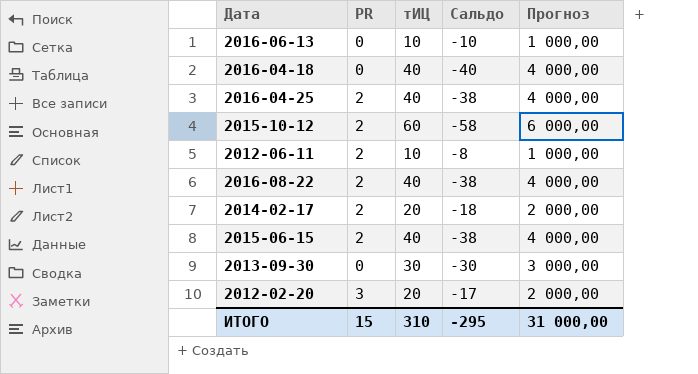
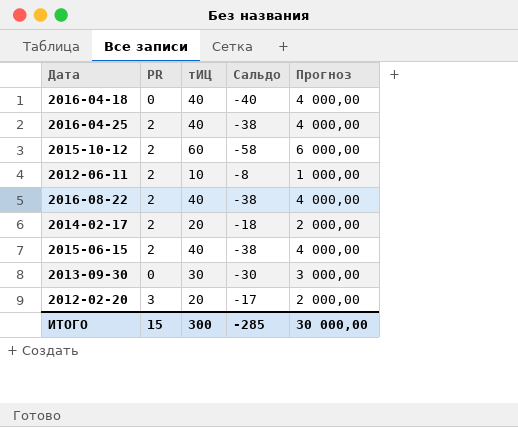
row 2016-06-13: 0 | 10 | -10 | 1 000,00 -> none
ИТОГО | тИЦ: 310 -> 300
ИТОГО | Сальдо: -295 -> -285
ИТОГО | Прогноз: 31 000,00 -> 30 000,00

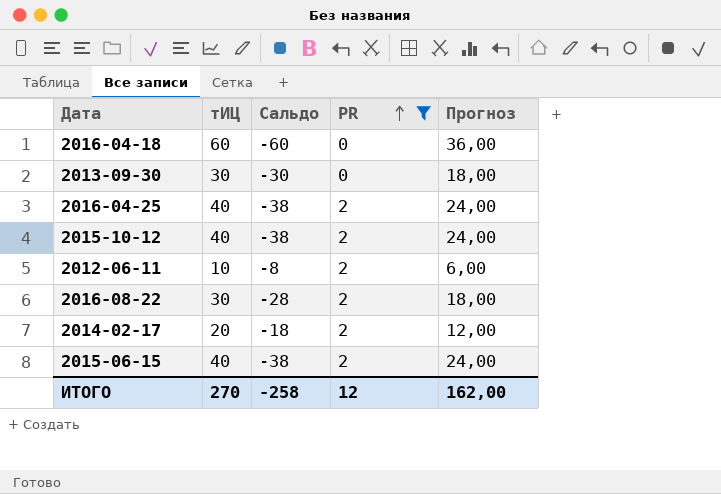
filter: none -> PR != 3
row order: none -> PR ascending
column PR | position: 2 -> 4
column Прогноз | formula: [тИЦ] * 100 -> [тИЦ] * 0,6
2016-04-18 | тИЦ: 40 -> 60
2016-04-18 | Сальдо: -40 -> -60
2015-10-12 | тИЦ: 60 -> 40
2015-10-12 | Сальдо: -58 -> -38
2016-08-22 | тИЦ: 40 -> 30
2016-08-22 | Сальдо: -38 -> -28
ИТОГО | тИЦ: 300 -> 270
ИТОГО | Сальдо: -285 -> -258
ИТОГО | PR: 15 -> 12
ИТОГО | Прогноз: 30 000,00 -> 162,00

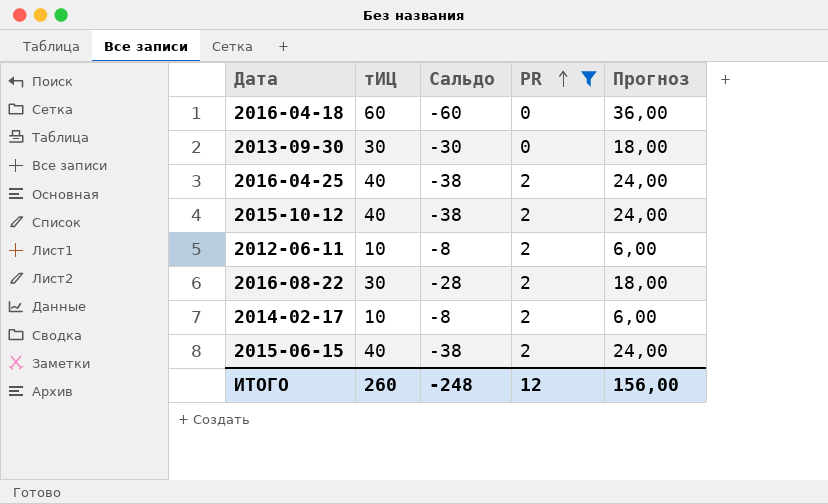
2014-02-17 | тИЦ: 20 -> 10
2014-02-17 | Сальдо: -18 -> -8
2014-02-17 | Прогноз: 12,00 -> 6,00
ИТОГО | тИЦ: 270 -> 260
ИТОГО | Сальдо: -258 -> -248
ИТОГО | Прогноз: 162,00 -> 156,00

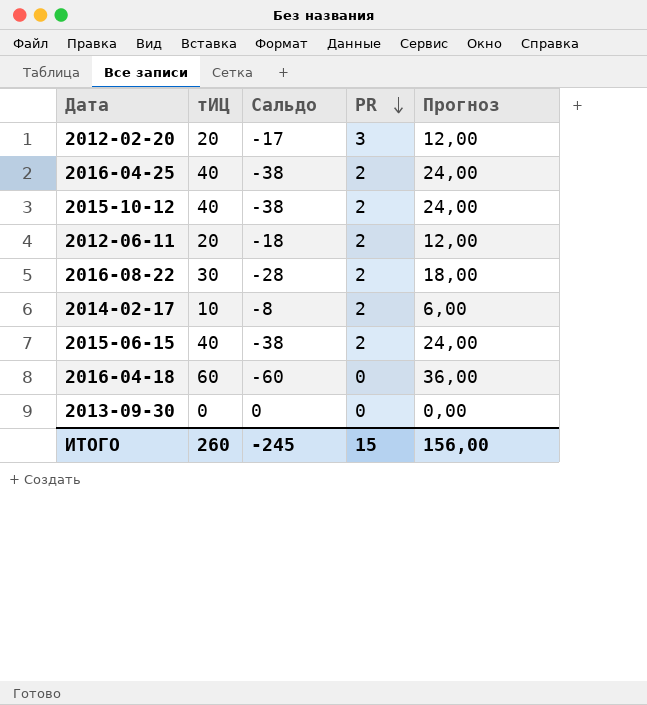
filter: PR != 3 -> none
row order: PR ascending -> PR descending
2012-06-11 | тИЦ: 10 -> 20
2012-06-11 | Сальдо: -8 -> -18
2012-06-11 | Прогноз: 6,00 -> 12,00
2013-09-30 | тИЦ: 30 -> 0
2013-09-30 | Сальдо: -30 -> 0
2013-09-30 | Прогноз: 18,00 -> 0,00
ИТОГО | Сальдо: -248 -> -245
ИТОГО | PR: 12 -> 15

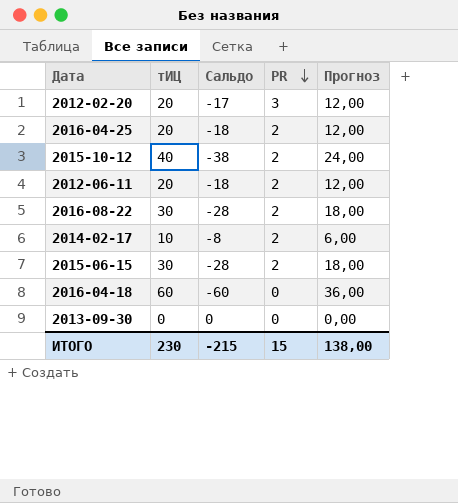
2016-04-25 | тИЦ: 40 -> 20
2016-04-25 | Сальдо: -38 -> -18
2016-04-25 | Прогноз: 24,00 -> 12,00
2015-06-15 | тИЦ: 40 -> 30
2015-06-15 | Сальдо: -38 -> -28
2015-06-15 | Прогноз: 24,00 -> 18,00
ИТОГО | тИЦ: 260 -> 230
ИТОГО | Сальдо: -245 -> -215
ИТОГО | Прогноз: 156,00 -> 138,00

